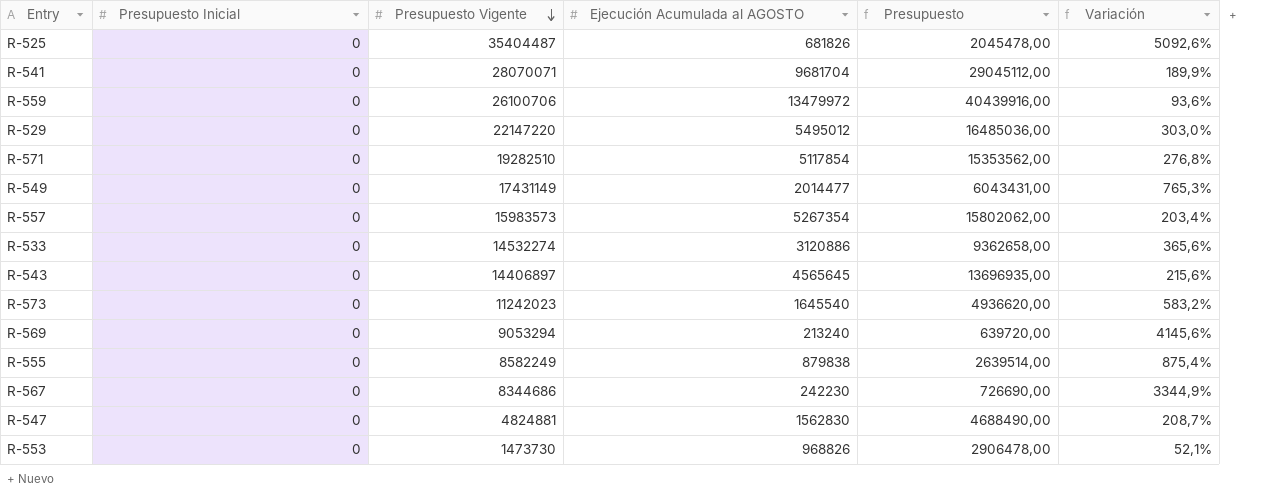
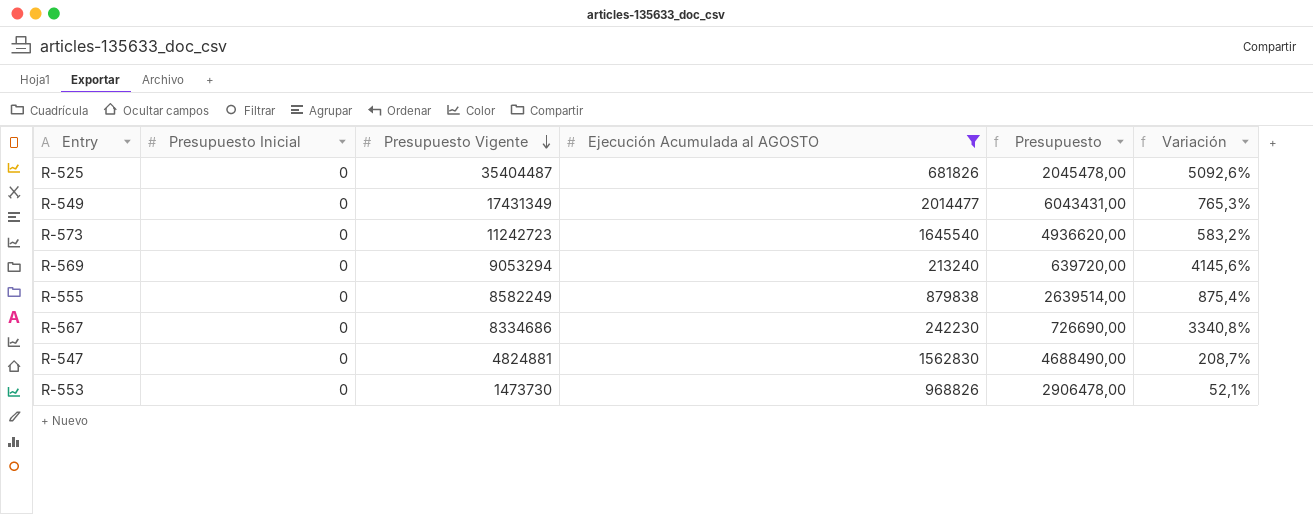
filter: none -> Ejecución Acumulada al AGOSTO <= 2014477
R-549 | Presupuesto Vigente: 17431149 -> 17431349
R-573 | Presupuesto Vigente: 11242023 -> 11242723
R-567 | Presupuesto Vigente: 8344686 -> 8334686
R-567 | Variación: 3344,9% -> 3340,8%

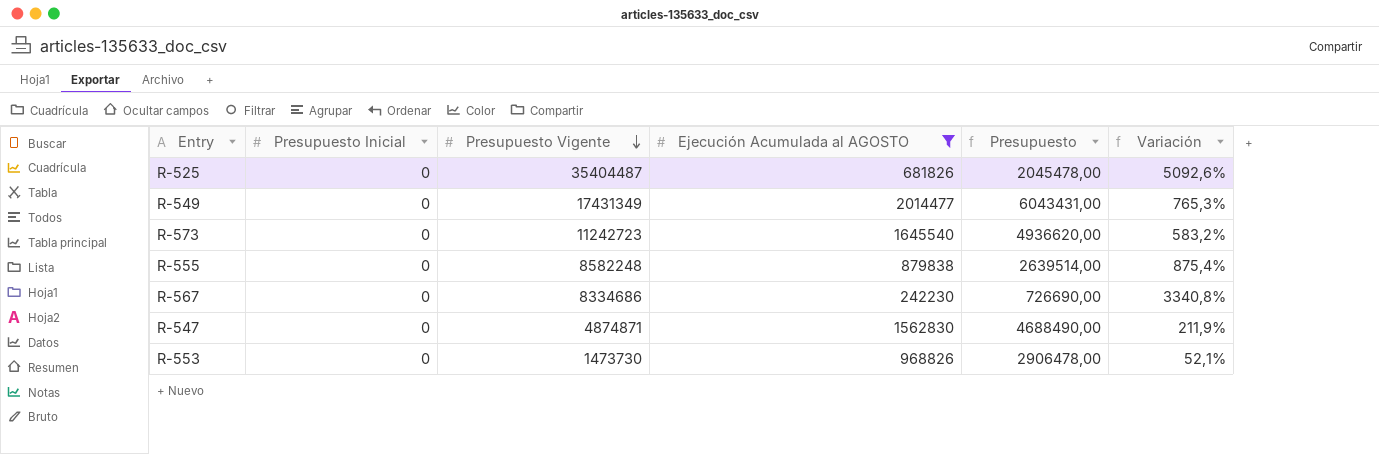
row R-569: 0 | 9053294 | 213240 | 639720,00 | 4145,6% -> none
R-555 | Presupuesto Vigente: 8582249 -> 8582248
R-547 | Presupuesto Vigente: 4824881 -> 4874871
R-547 | Variación: 208,7% -> 211,9%

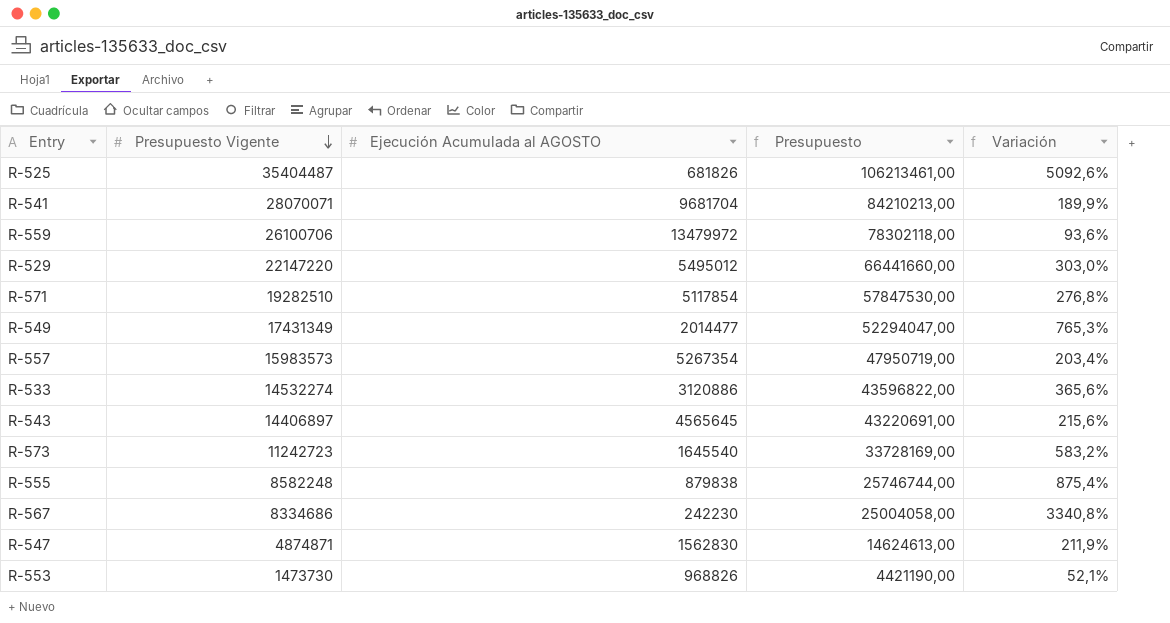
filter: Ejecución Acumulada al AGOSTO <= 2014477 -> none
column Presupuesto Inicial | position: 2 -> none
column Presupuesto | formula: [Ejecución Acumulada al AGOSTO] * 3 -> [Presupuesto Vigente] * 3

